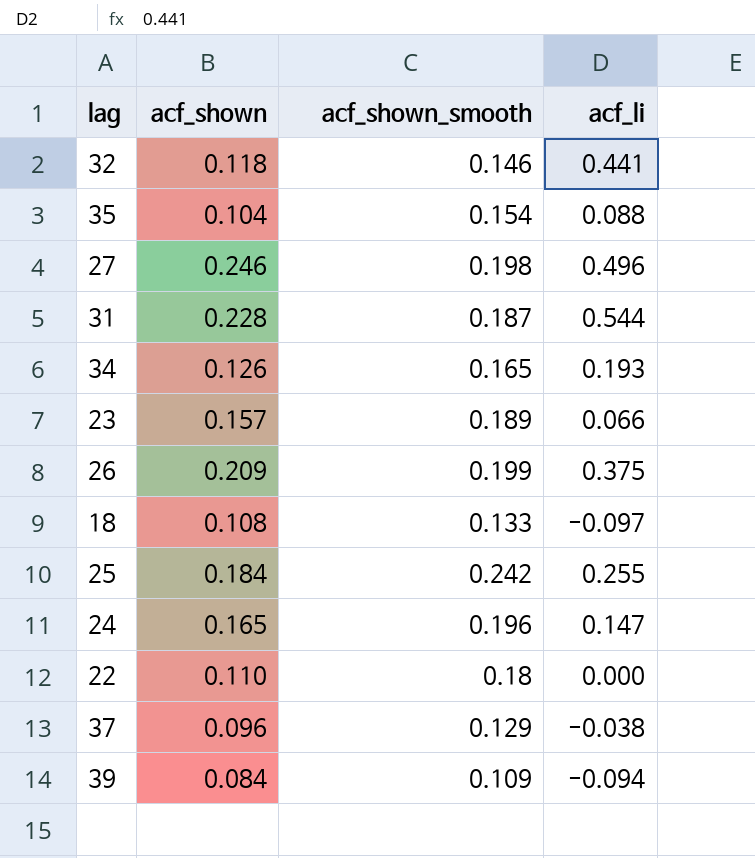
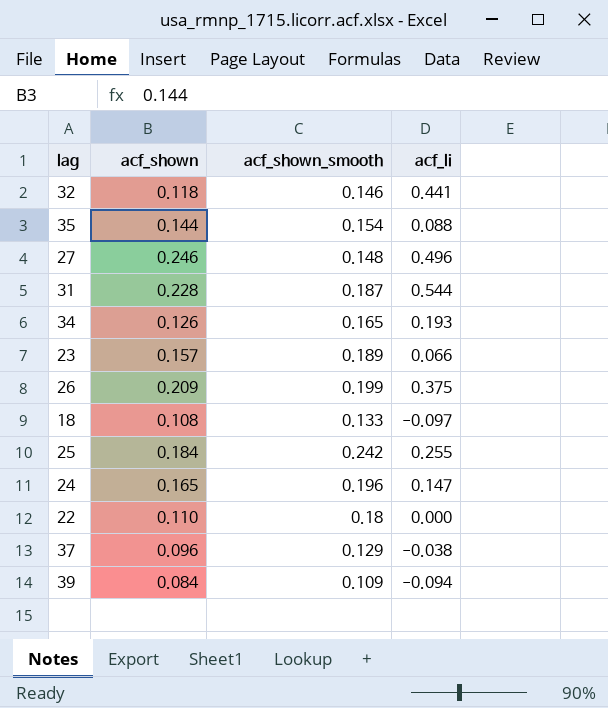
35 | acf_shown: 0.104 -> 0.144
27 | acf_shown_smooth: 0.198 -> 0.148

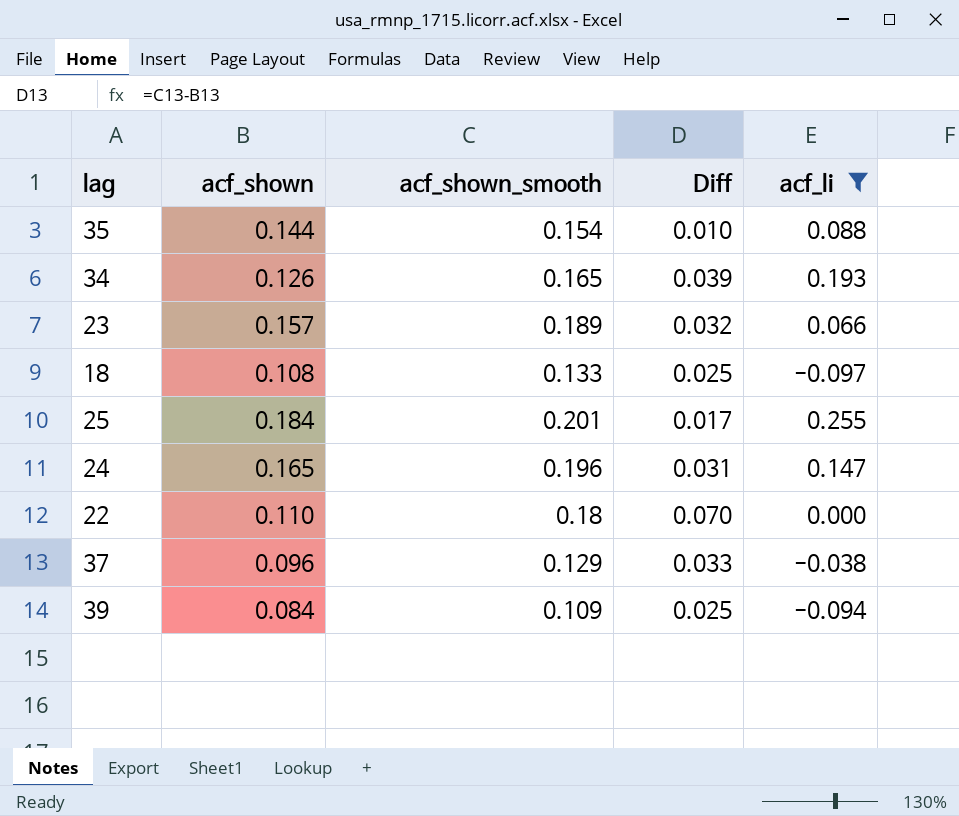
filter: none -> acf_li <= 0.255
column Diff | formula: none -> [acf_shown_smooth] - [acf_shown]
25 | acf_shown_smooth: 0.242 -> 0.201

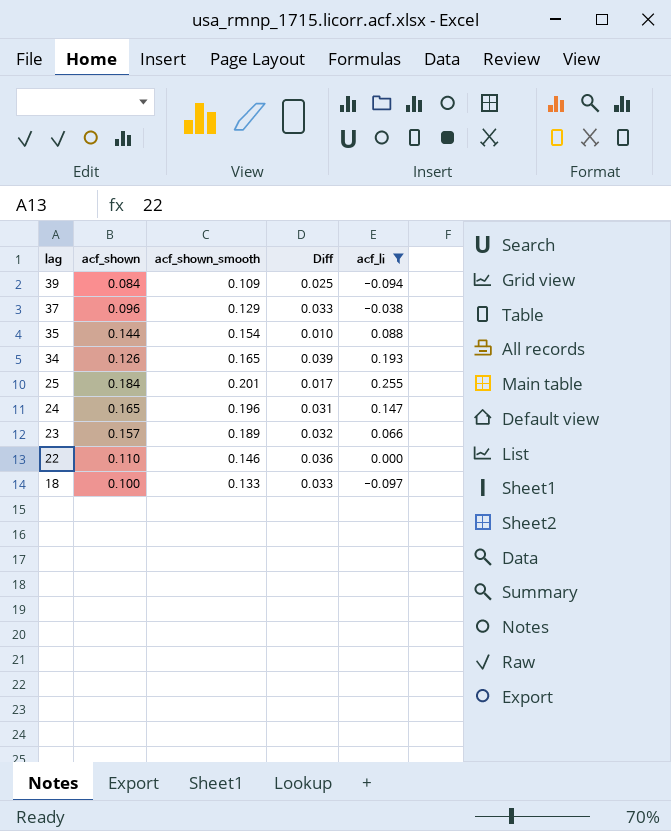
row order: none -> lag descending
22 | acf_shown_smooth: 0.18 -> 0.146
22 | Diff: 0.070 -> 0.036
18 | acf_shown: 0.108 -> 0.100
18 | Diff: 0.025 -> 0.033

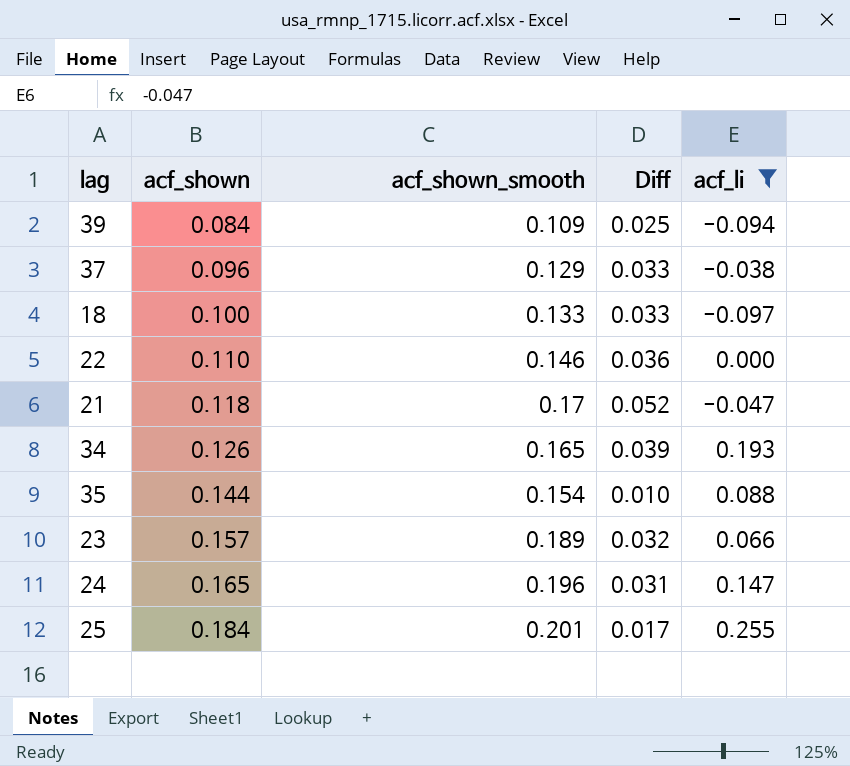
row order: lag descending -> acf_shown ascending
row 21: none -> 0.118 | 0.17 | 0.052 | -0.047

